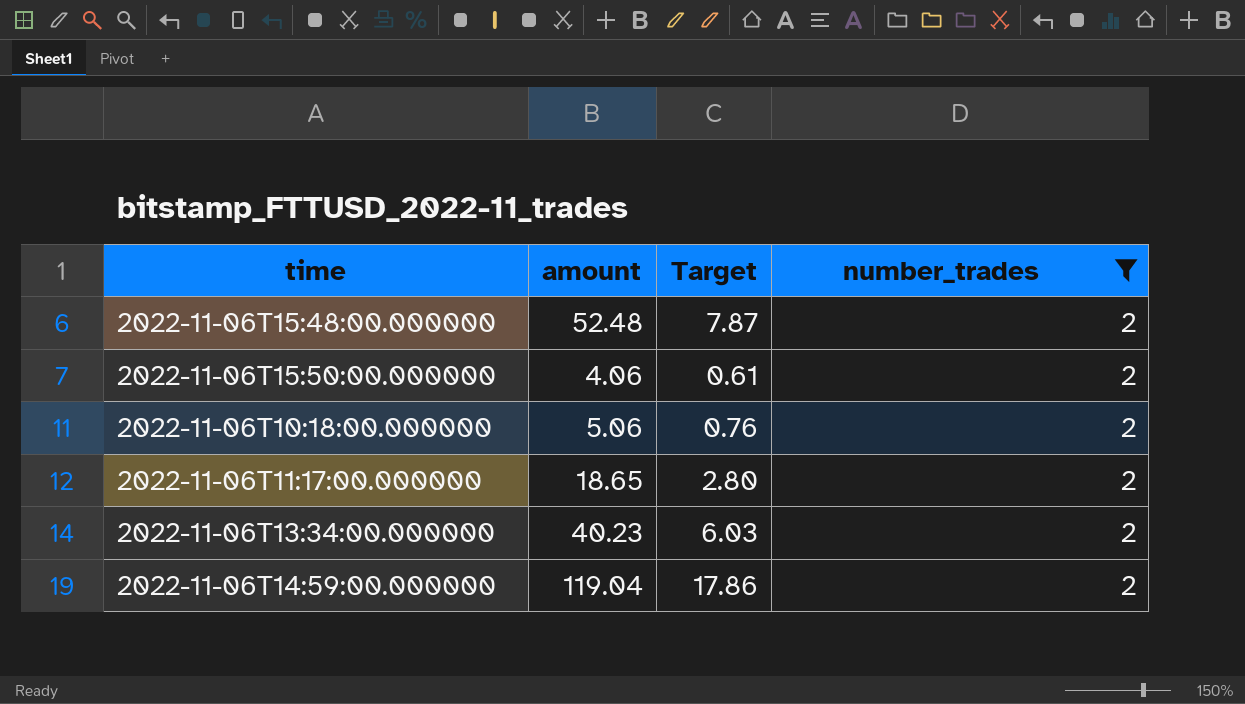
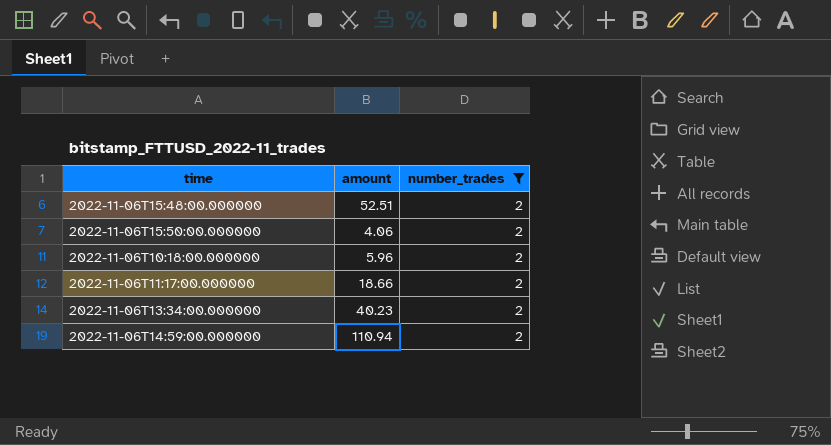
column Target | formula: [amount] * 0.15 -> none
2022-11-06T15:48:00.000000 | amount: 52.48 -> 52.51
2022-11-06T10:18:00.000000 | amount: 5.06 -> 5.96
2022-11-06T11:17:00.000000 | amount: 18.65 -> 18.66
2022-11-06T14:59:00.000000 | amount: 119.04 -> 110.94

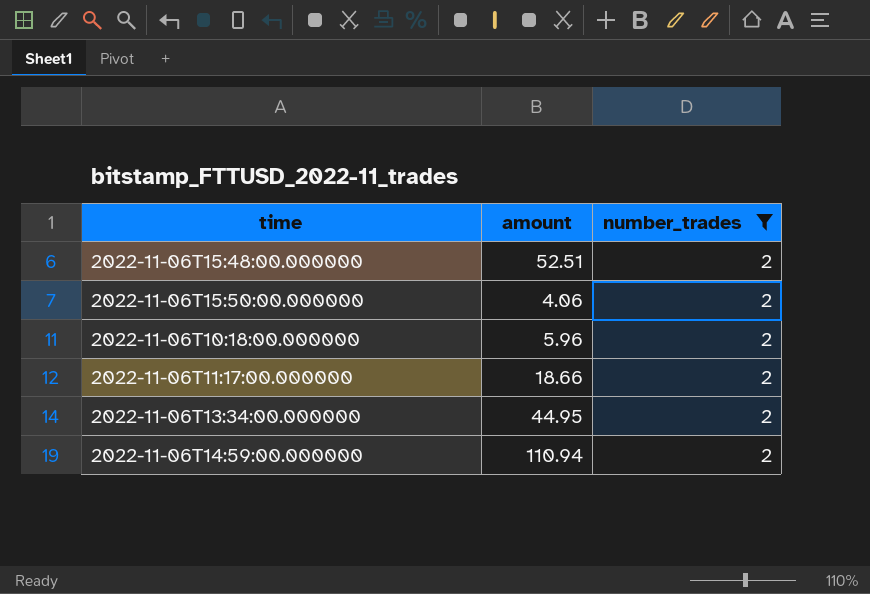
2022-11-06T13:34:00.000000 | amount: 40.23 -> 44.95

